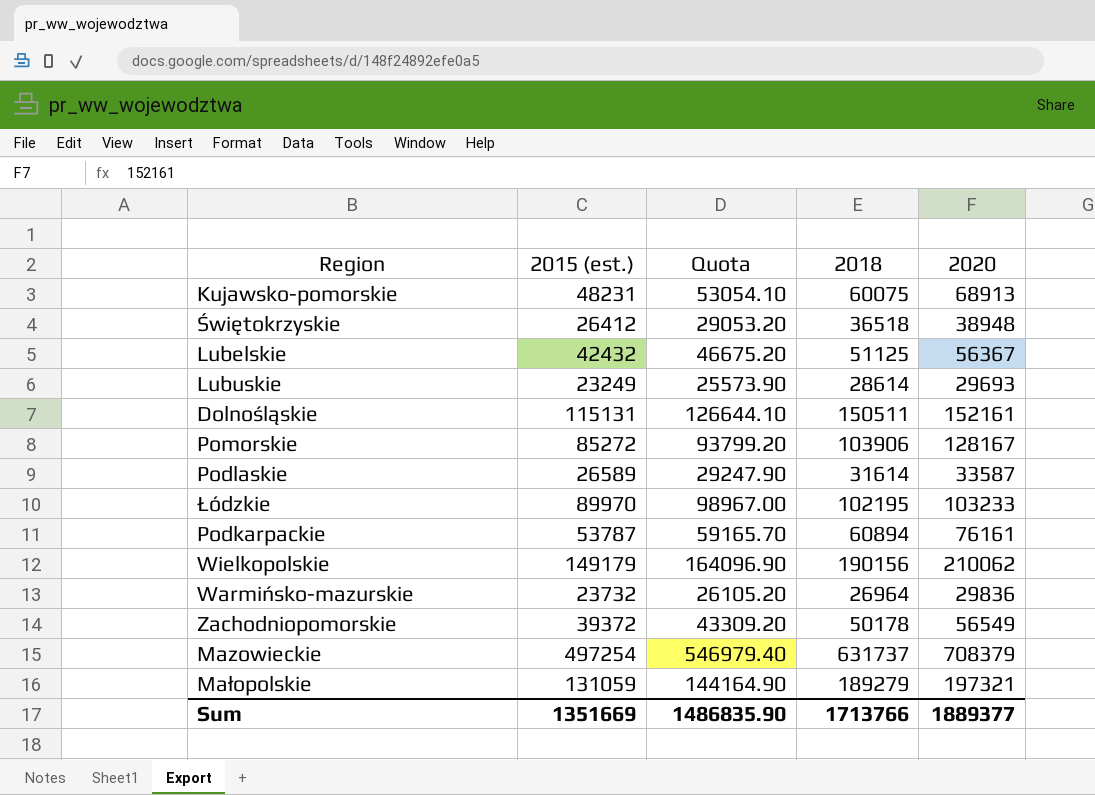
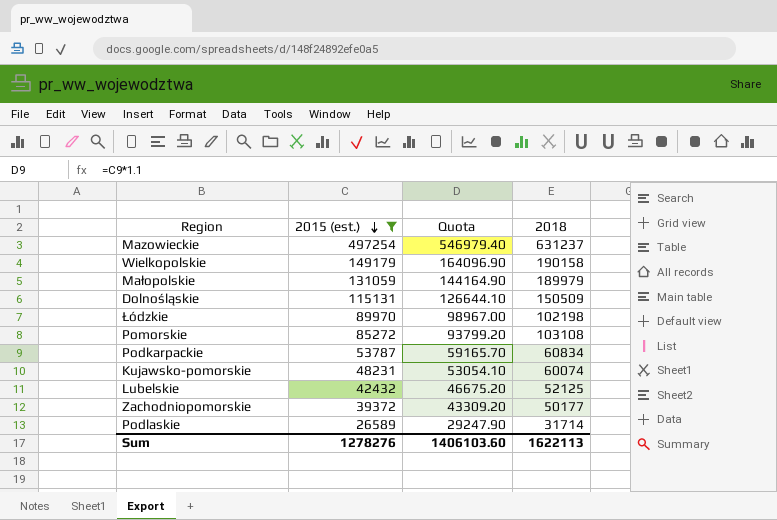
filter: none -> 2015 (est.) >= 26589
row order: none -> 2015 (est.) descending
column 2020 | position: 5 -> none
Mazowieckie | 2018: 631737 -> 631237
Wielkopolskie | 2018: 190156 -> 190158
Małopolskie | 2018: 189279 -> 189979
Dolnośląskie | 2018: 150511 -> 150509
Łódzkie | 2018: 102195 -> 102198
Pomorskie | 2018: 103906 -> 103108
Podkarpackie | 2018: 60894 -> 60834
Kujawsko-pomorskie | 2018: 60075 -> 60074
Lubelskie | 2018: 51125 -> 52125
Zachodniopomorskie | 2018: 50178 -> 50177
Podlaskie | 2018: 31614 -> 31714
Sum | 2015 (est.): 1351669 -> 1278276
Sum | Quota: 1486835.90 -> 1406103.60
Sum | 2018: 1713766 -> 1622113

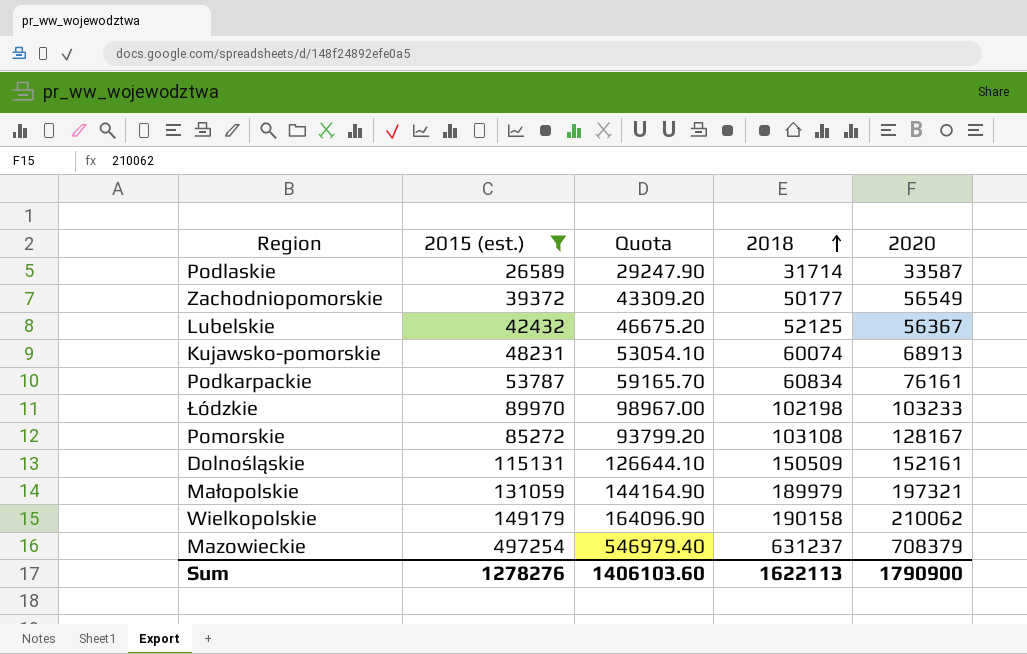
row order: 2015 (est.) descending -> 2018 ascending
column 2020 | position: none -> 5

